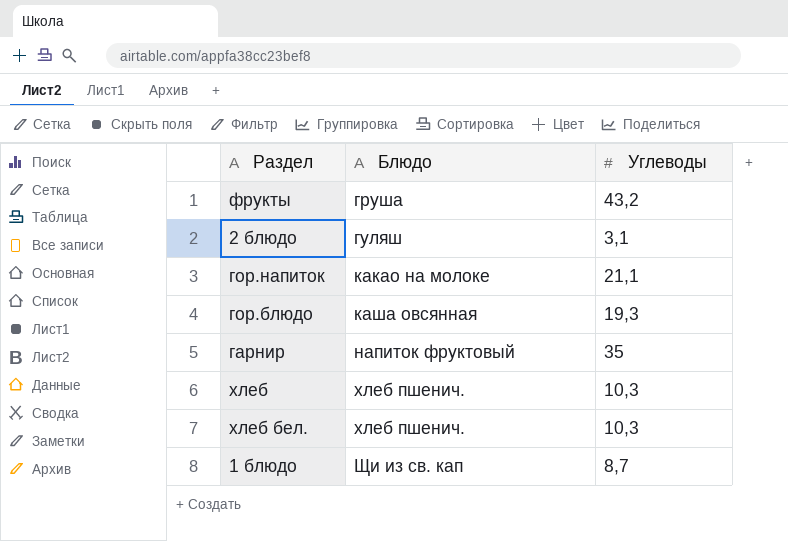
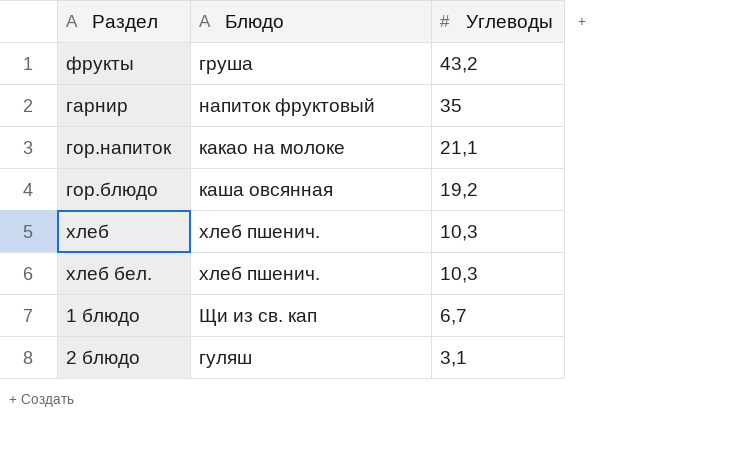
row order: Блюдо ascending -> Углеводы descending
гор.блюдо | Углеводы: 19,3 -> 19,2
1 блюдо | Углеводы: 8,7 -> 6,7

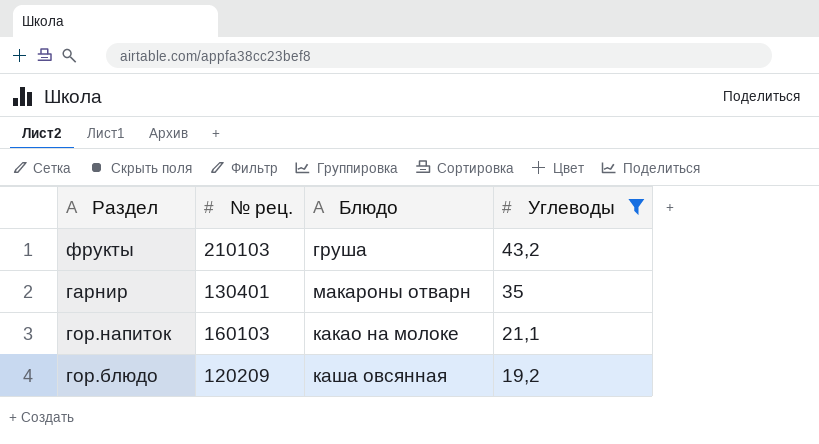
filter: none -> Углеводы >= 19,2
column № рец. | position: none -> 2
гарнир | Блюдо: напиток фруктовый -> макароны отварн

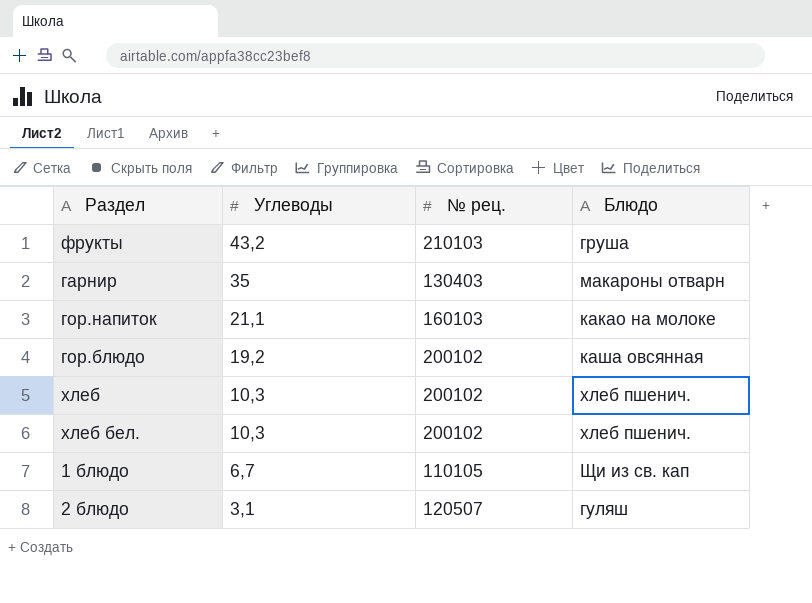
filter: Углеводы >= 19,2 -> none
column Углеводы | position: 4 -> 2
гарнир | № рец.: 130401 -> 130403
гор.блюдо | № рец.: 120209 -> 200102

